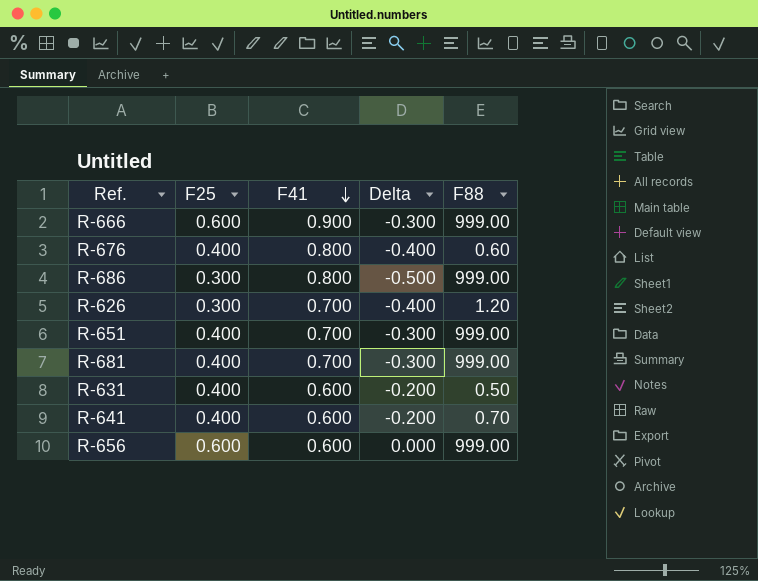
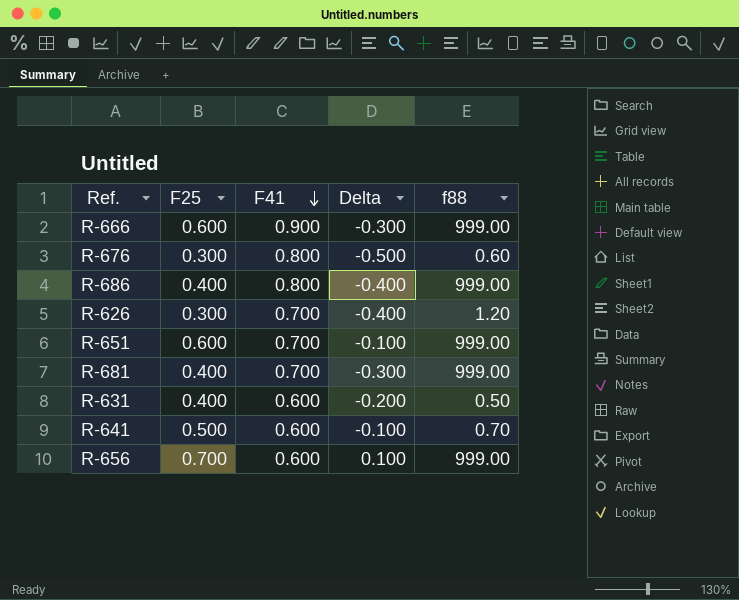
column name: F88 -> f88
R-676 | F25: 0.400 -> 0.300
R-676 | Delta: -0.400 -> -0.500
R-686 | F25: 0.300 -> 0.400
R-686 | Delta: -0.500 -> -0.400
R-651 | F25: 0.400 -> 0.600
R-651 | Delta: -0.300 -> -0.100
R-641 | F25: 0.400 -> 0.500
R-641 | Delta: -0.200 -> -0.100
R-656 | F25: 0.600 -> 0.700
R-656 | Delta: 0.000 -> 0.100

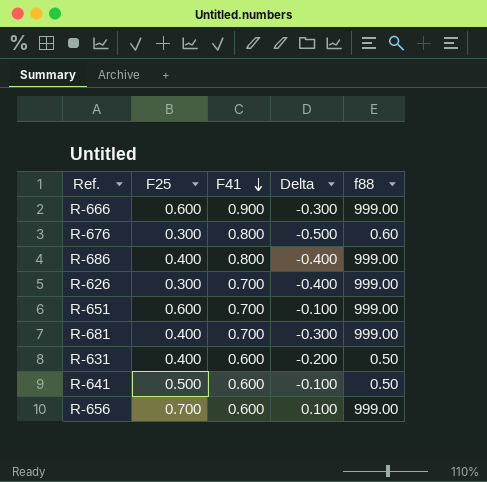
R-626 | f88: 1.20 -> 999.00
R-641 | f88: 0.70 -> 0.50

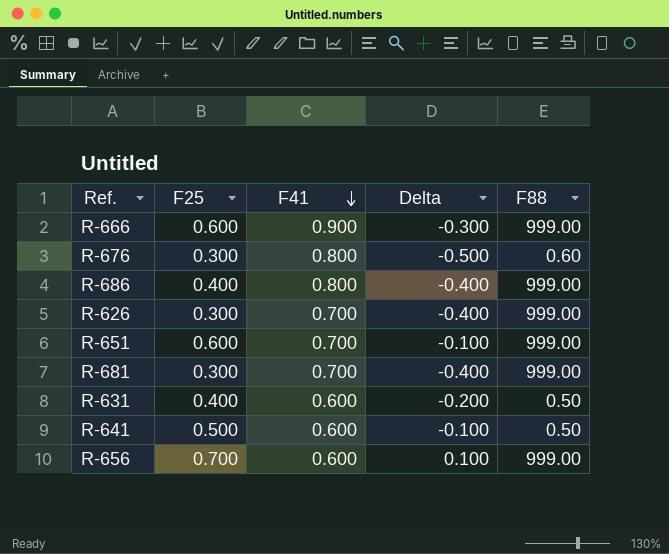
column name: f88 -> F88
R-681 | F25: 0.400 -> 0.300
R-681 | Delta: -0.300 -> -0.400

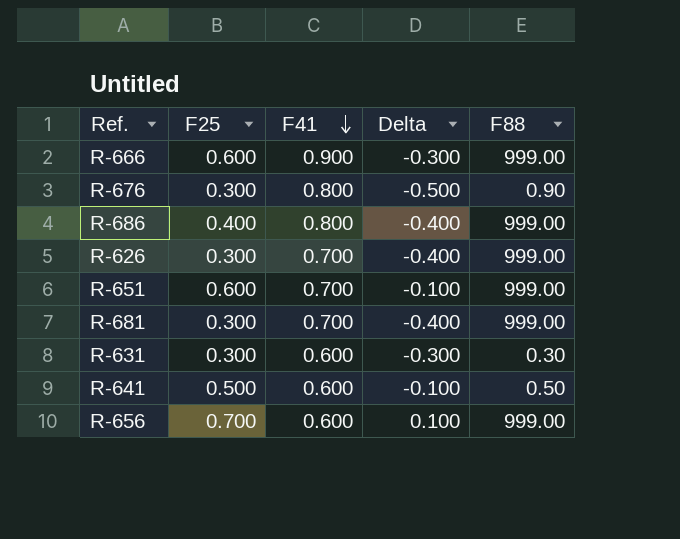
R-676 | F88: 0.60 -> 0.90
R-631 | F25: 0.400 -> 0.300
R-631 | Delta: -0.200 -> -0.300
R-631 | F88: 0.50 -> 0.30

